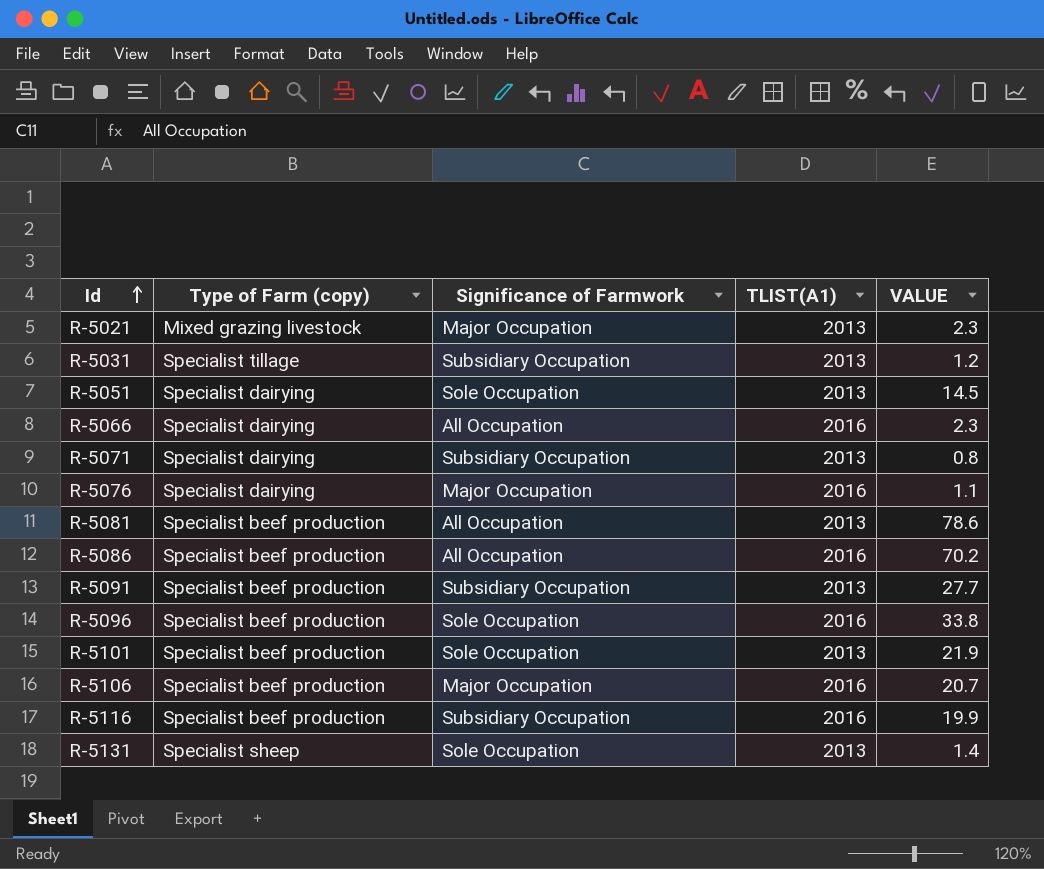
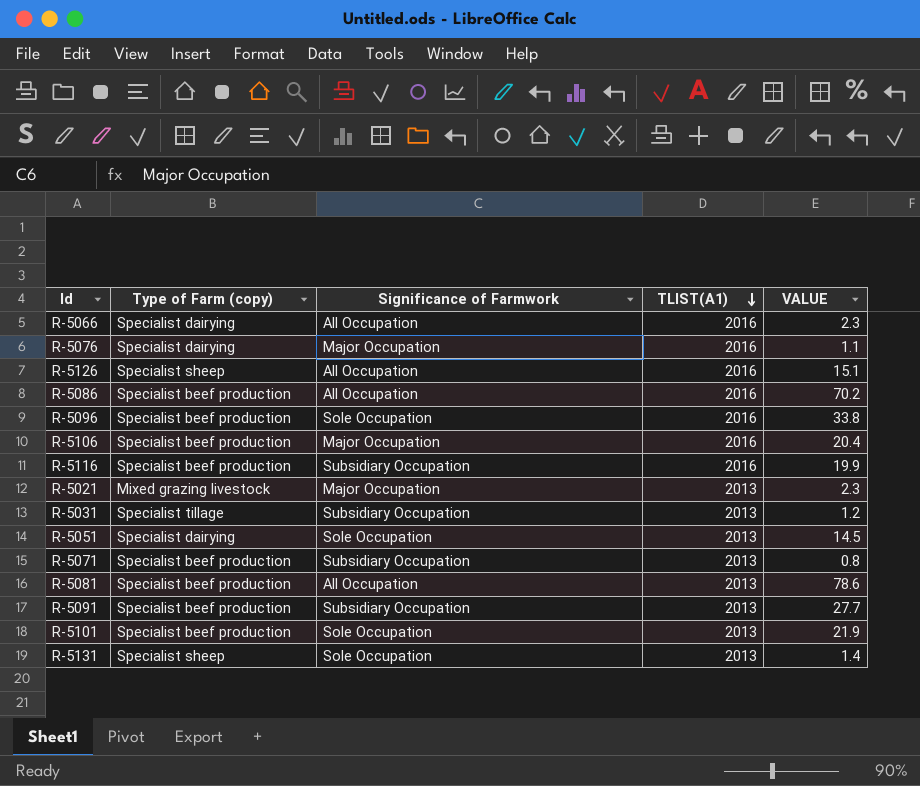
row order: Id ascending -> TLIST(A1) descending
row R-5126: none -> Specialist sheep | All Occupation | 2016 | 15.1
R-5106 | VALUE: 20.7 -> 20.4
R-5071 | Type of Farm (copy): Specialist dairying -> Specialist beef production

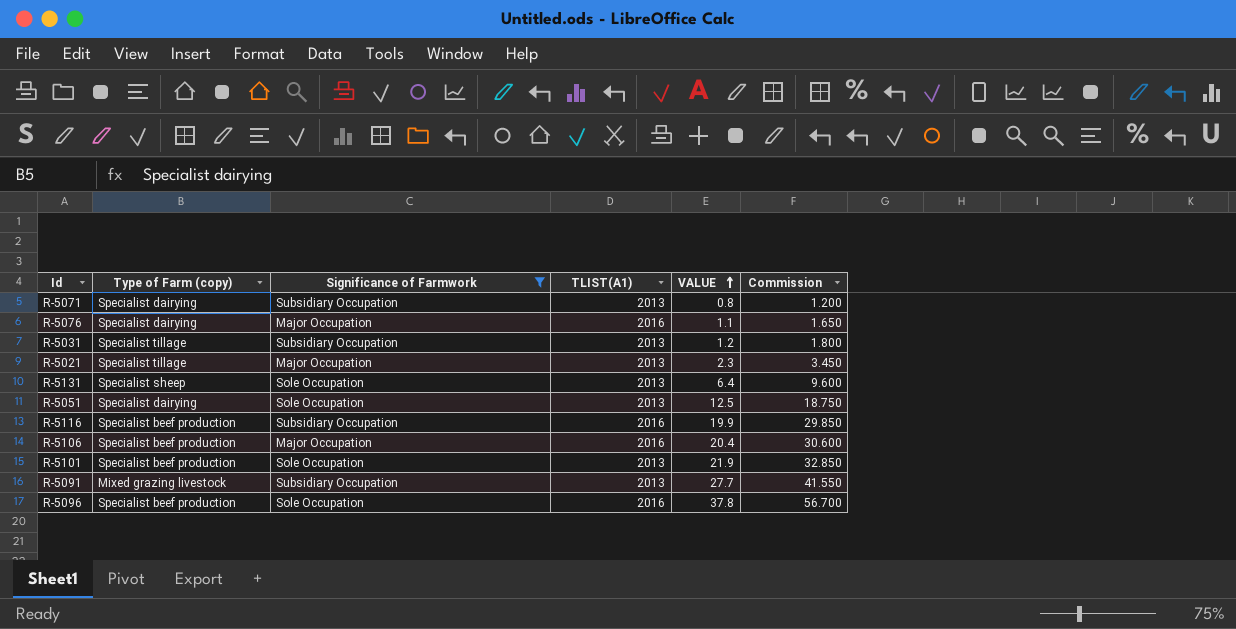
filter: none -> Significance of Farmwork != All Occupation
row order: TLIST(A1) descending -> VALUE ascending
column Commission | formula: none -> [VALUE] * 1.5
R-5071 | Type of Farm (copy): Specialist beef production -> Specialist dairying
R-5021 | Type of Farm (copy): Mixed grazing livestock -> Specialist tillage
R-5131 | VALUE: 1.4 -> 6.4
R-5051 | VALUE: 14.5 -> 12.5
R-5091 | Type of Farm (copy): Specialist beef production -> Mixed grazing livestock
R-5096 | VALUE: 33.8 -> 37.8

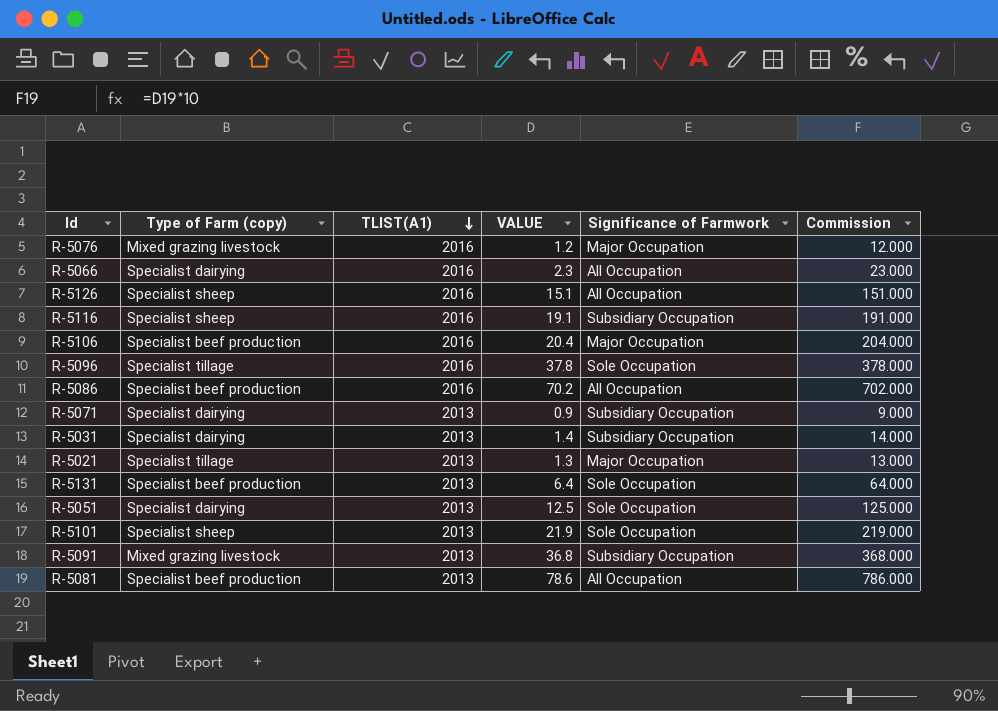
filter: Significance of Farmwork != All Occupation -> none
row order: VALUE ascending -> TLIST(A1) descending
column Significance of Farmwork | position: 3 -> 5
column Commission | formula: [VALUE] * 1.5 -> [VALUE] * 10
R-5076 | Type of Farm (copy): Specialist dairying -> Mixed grazing livestock
R-5076 | VALUE: 1.1 -> 1.2
R-5116 | Type of Farm (copy): Specialist beef production -> Specialist sheep
R-5116 | VALUE: 19.9 -> 19.1
R-5096 | Type of Farm (copy): Specialist beef production -> Specialist tillage
R-5071 | VALUE: 0.8 -> 0.9
R-5031 | Type of Farm (copy): Specialist tillage -> Specialist dairying
R-5031 | VALUE: 1.2 -> 1.4
R-5021 | VALUE: 2.3 -> 1.3
R-5131 | Type of Farm (copy): Specialist sheep -> Specialist beef production
R-5101 | Type of Farm (copy): Specialist beef production -> Specialist sheep
R-5091 | VALUE: 27.7 -> 36.8

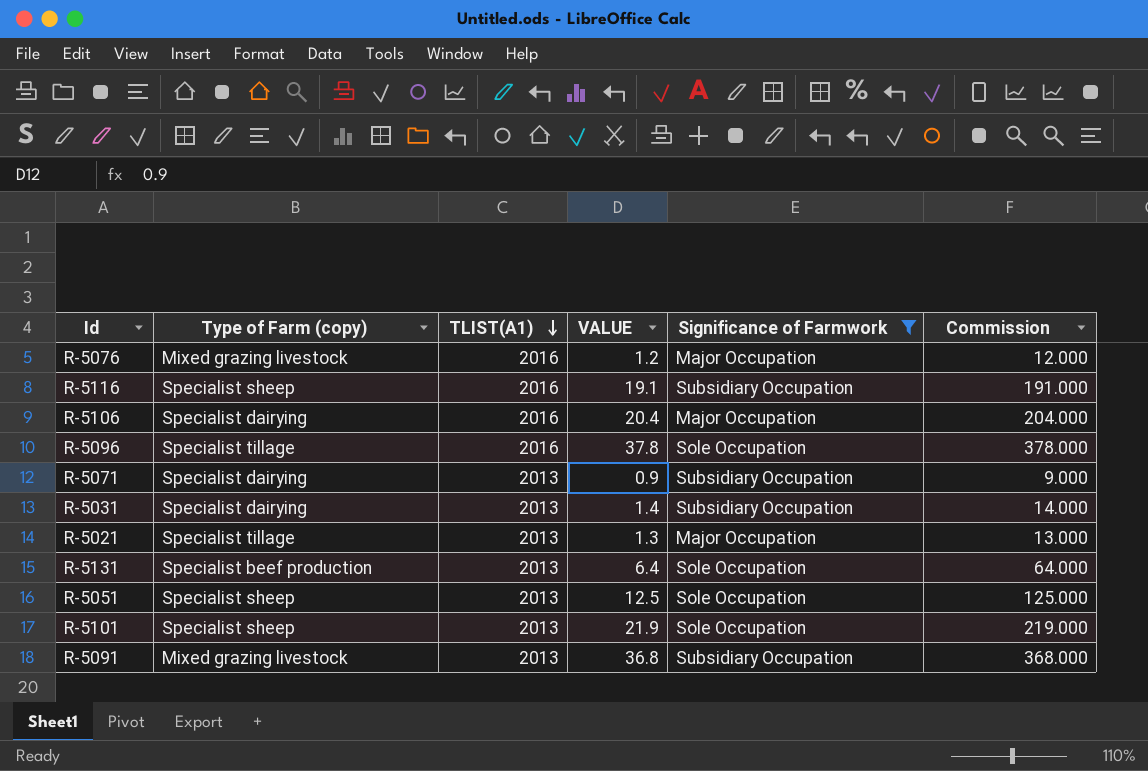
filter: none -> Significance of Farmwork != All Occupation
R-5106 | Type of Farm (copy): Specialist beef production -> Specialist dairying
R-5051 | Type of Farm (copy): Specialist dairying -> Specialist sheep

